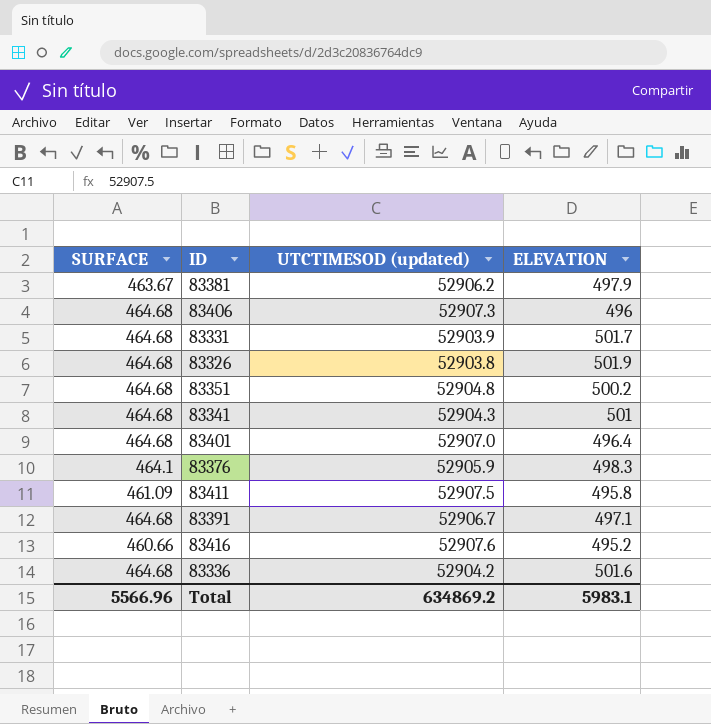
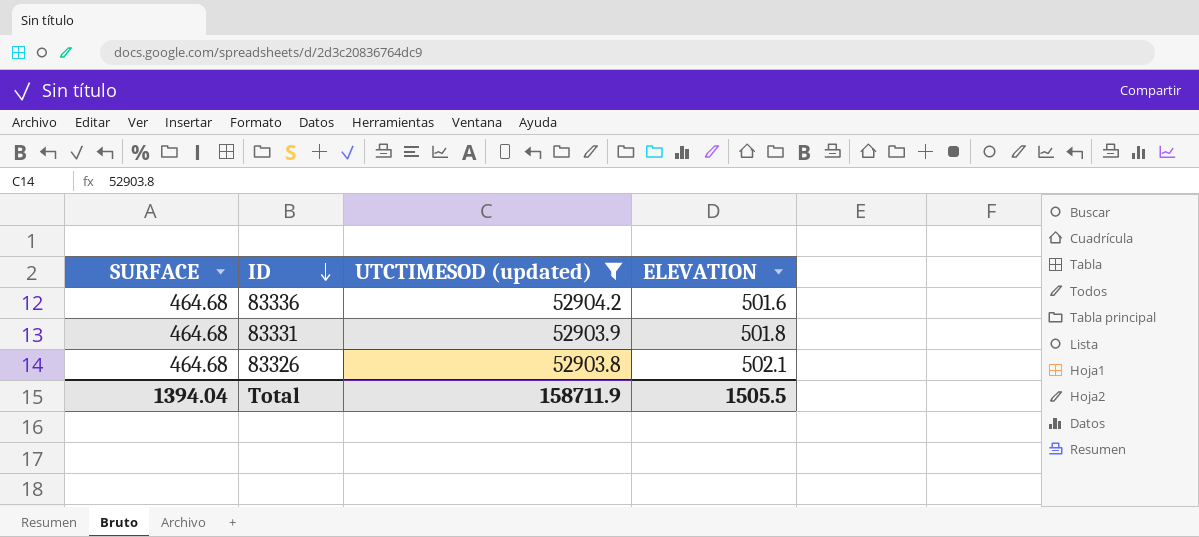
filter: none -> UTCTIMESOD (updated) <= 52904.2
row order: none -> ID descending
83331 | ELEVATION: 501.7 -> 501.8
83326 | ELEVATION: 501.9 -> 502.1
Total | SURFACE: 5566.96 -> 1394.04
Total | UTCTIMESOD (updated): 634869.2 -> 158711.9
Total | ELEVATION: 5983.1 -> 1505.5

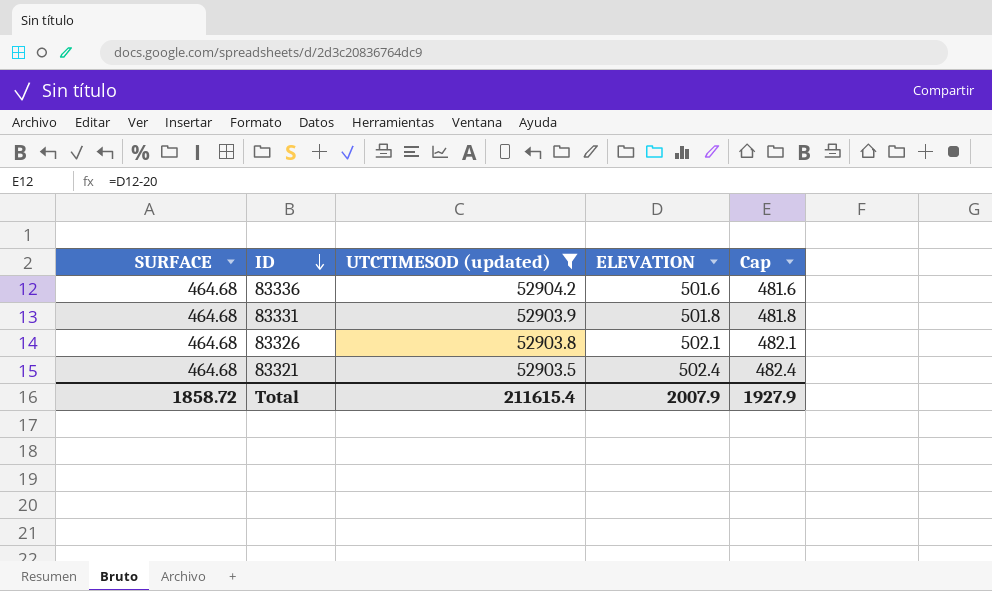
column Cap | formula: none -> [ELEVATION] - 20
row 83321: none -> 464.68 | 52903.5 | 502.4 | 482.4
Total | SURFACE: 1394.04 -> 1858.72
Total | UTCTIMESOD (updated): 158711.9 -> 211615.4
Total | ELEVATION: 1505.5 -> 2007.9

